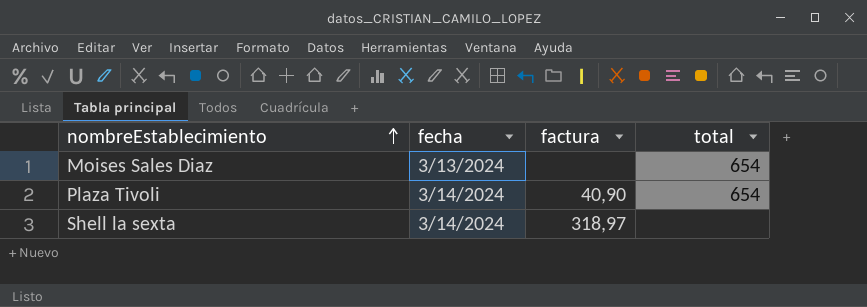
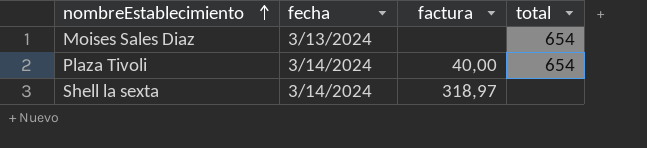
Plaza Tivoli | factura: 40,90 -> 40,00

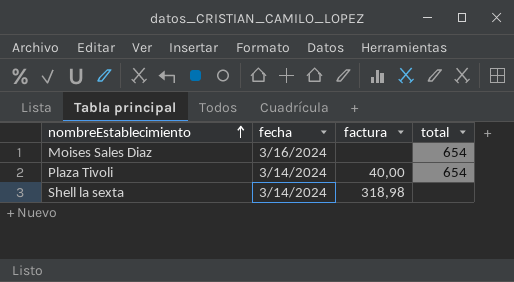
Moises Sales Diaz | fecha: 3/13/2024 -> 3/16/2024
Shell la sexta | factura: 318,97 -> 318,98

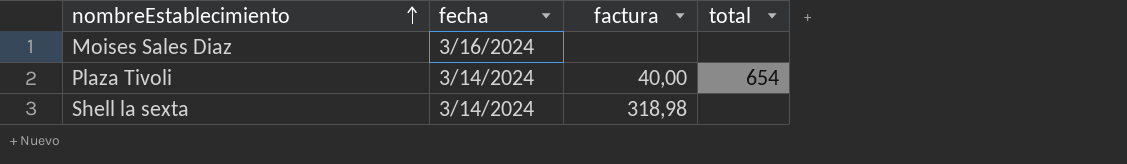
Moises Sales Diaz | total: 654 -> none

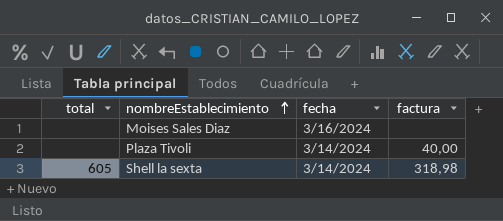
column total | position: 4 -> 1
Plaza Tivoli | total: 654 -> none
Shell la sexta | total: none -> 605

